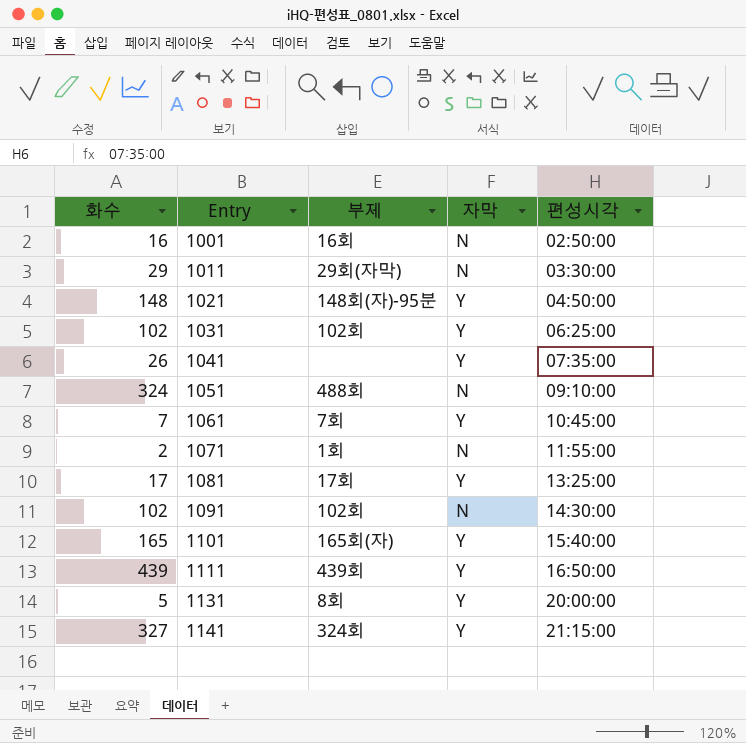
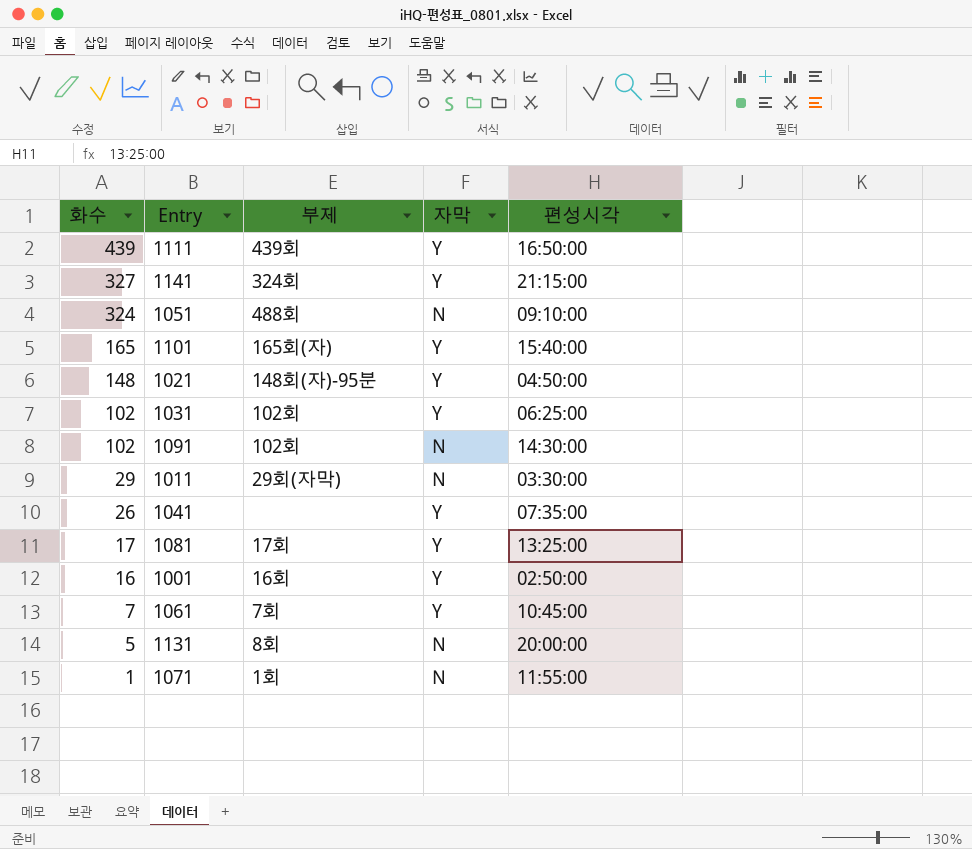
row order: Entry ascending -> 화수 descending
1001 | 자막: N -> Y
1131 | 자막: Y -> N
1071 | 화수: 2 -> 1

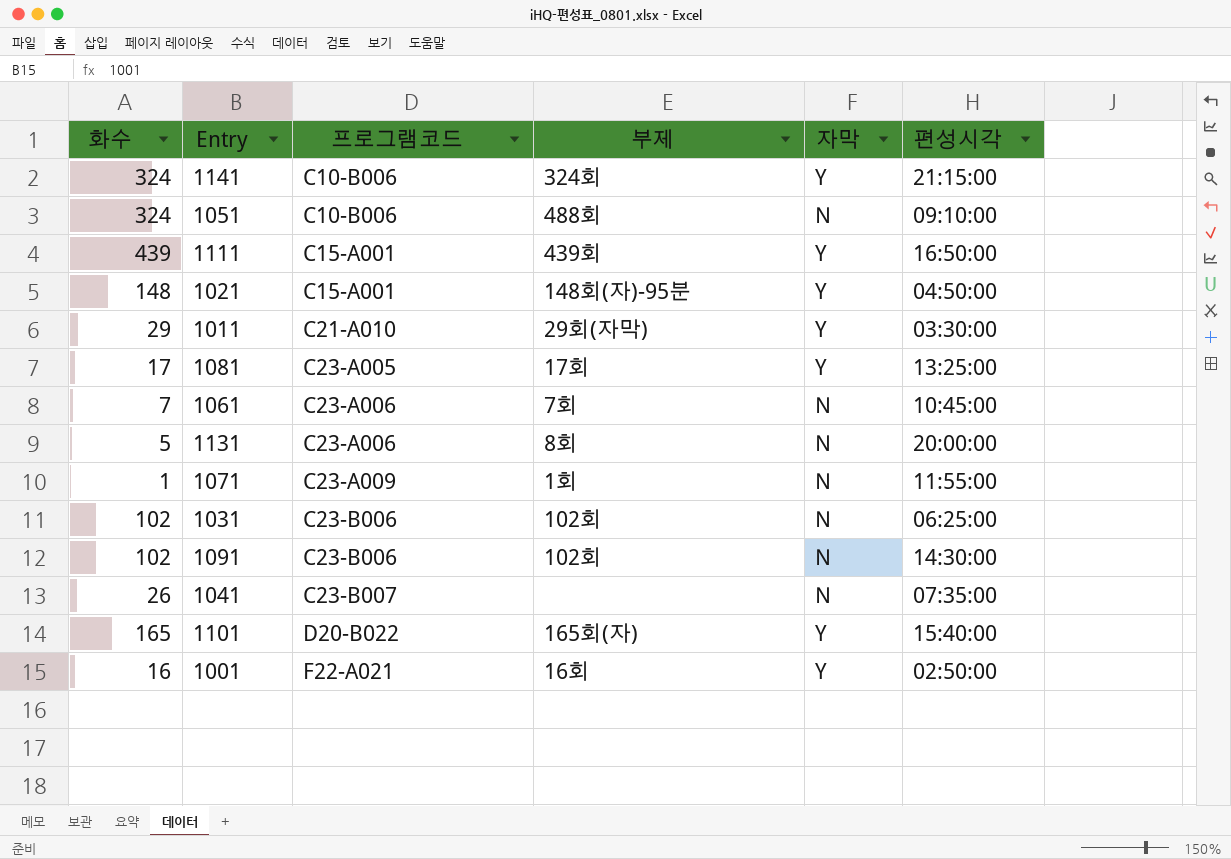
row order: 화수 descending -> 프로그램코드 ascending
column 프로그램코드 | position: none -> 3
1141 | 화수: 327 -> 324
1011 | 자막: N -> Y
1061 | 자막: Y -> N
1031 | 자막: Y -> N
1041 | 자막: Y -> N

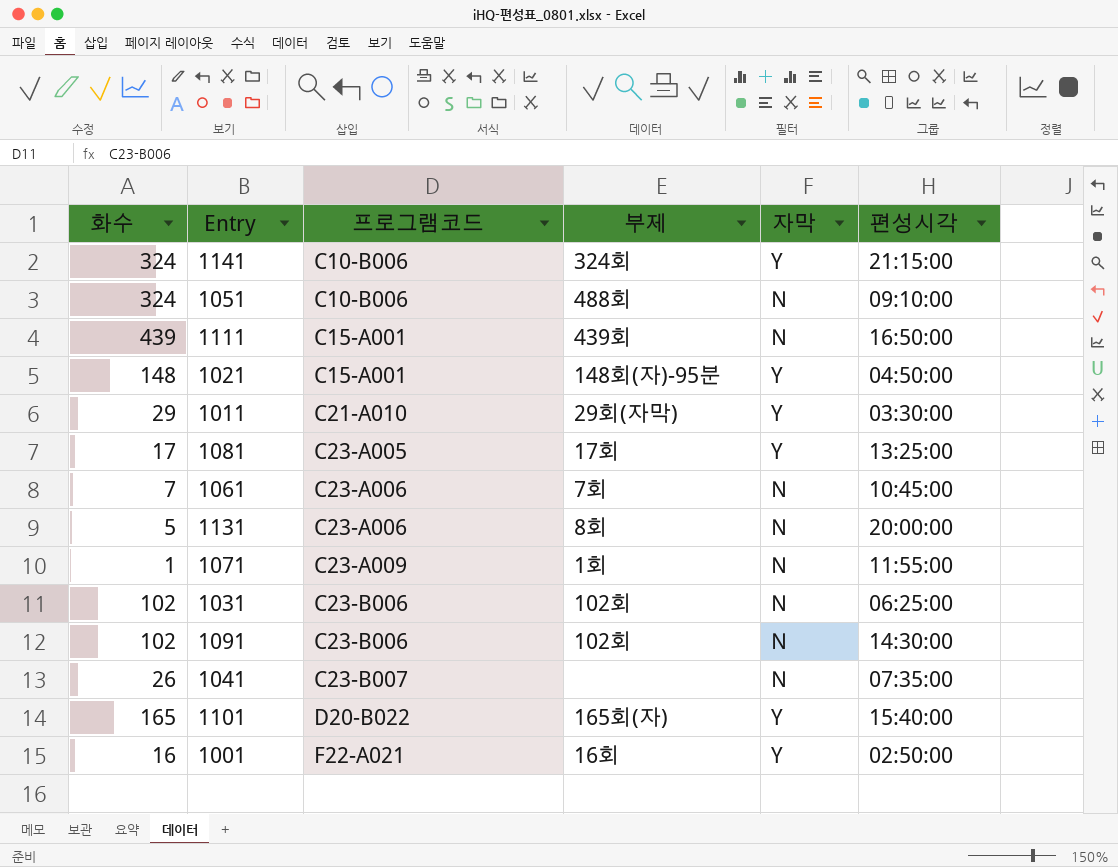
1111 | 자막: Y -> N

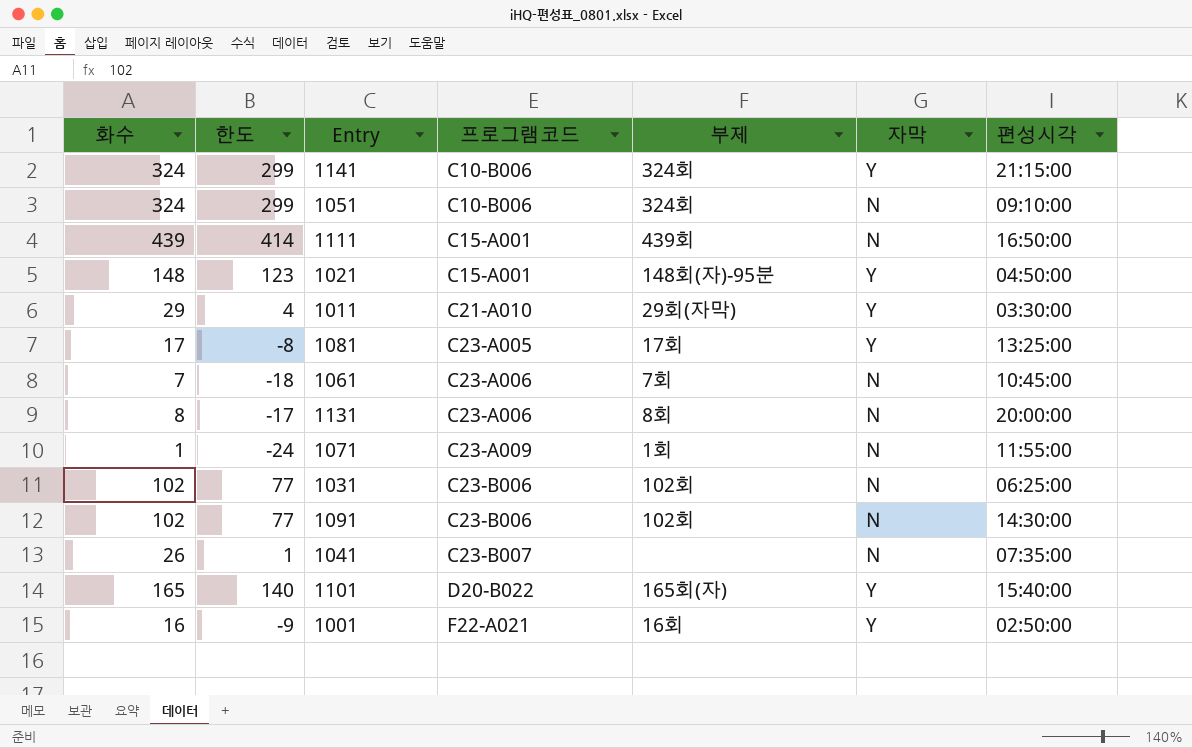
column 한도 | formula: none -> [화수] - 25
1051 | 부제: 488회 -> 324회
1131 | 화수: 5 -> 8

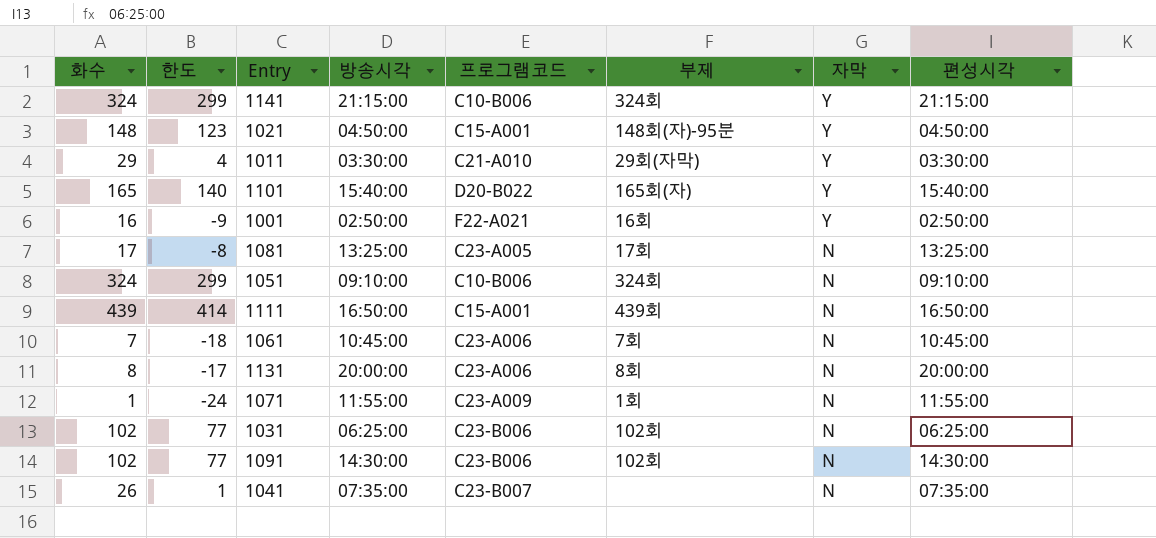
row order: 프로그램코드 ascending -> 자막 descending
column 방송시각 | position: none -> 4
1081 | 자막: Y -> N

